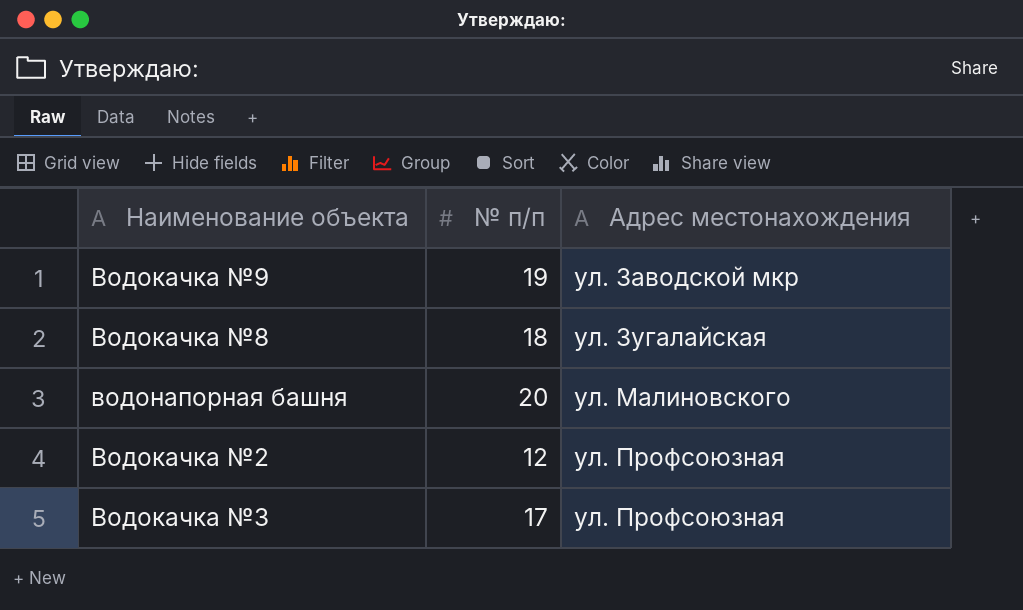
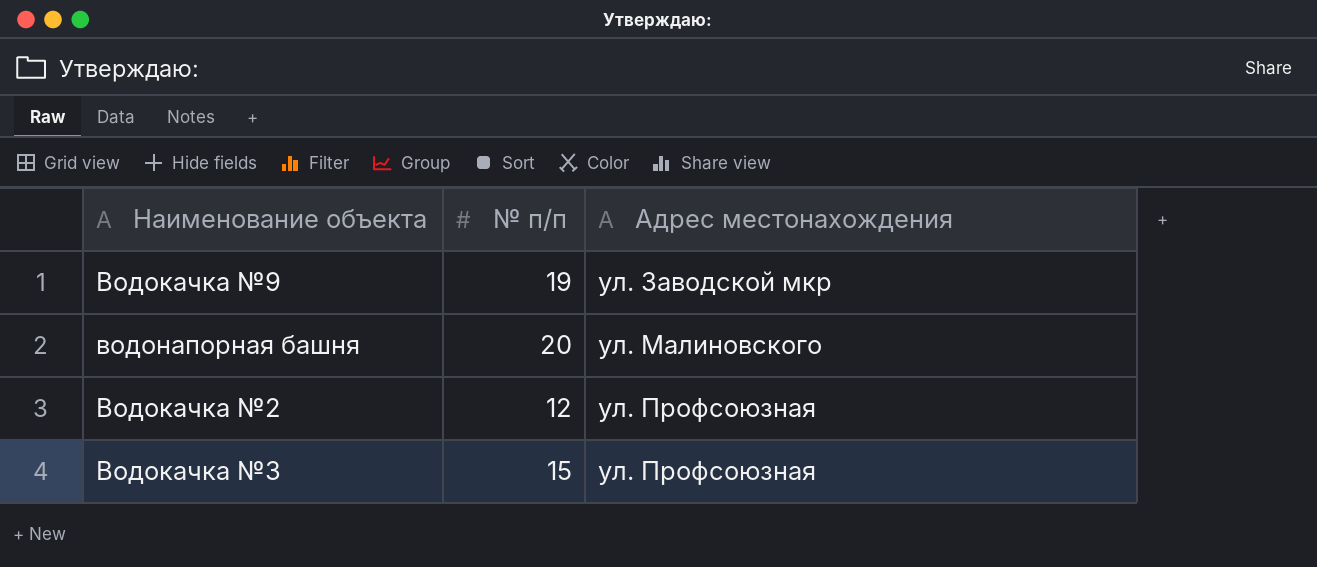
row Водокачка №8: 18 | ул. Зугалайская -> none
Водокачка №3 | № п/п: 17 -> 15

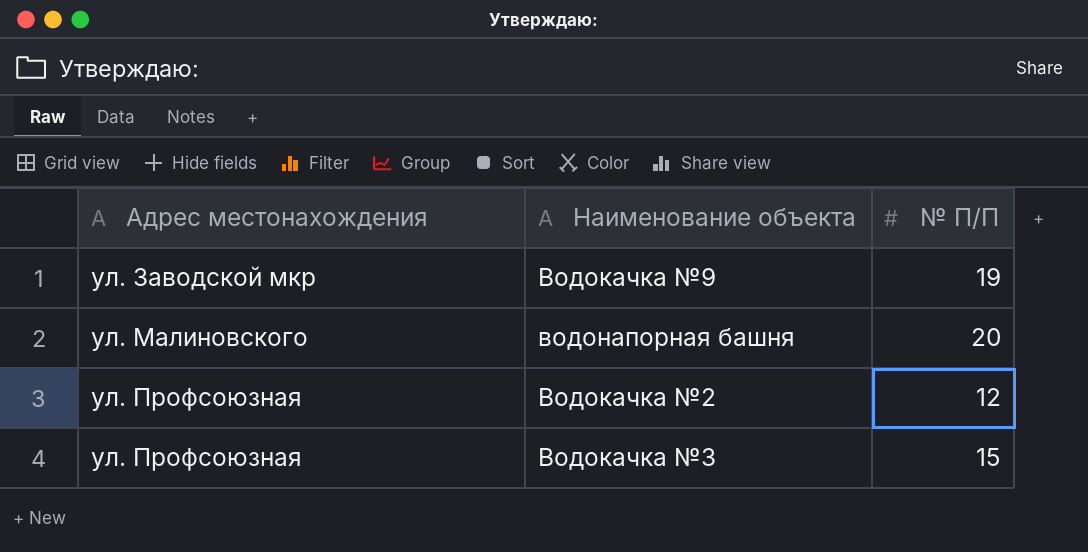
column Адрес местонахождения | position: 3 -> 1
column name: № п/п -> № П/П

